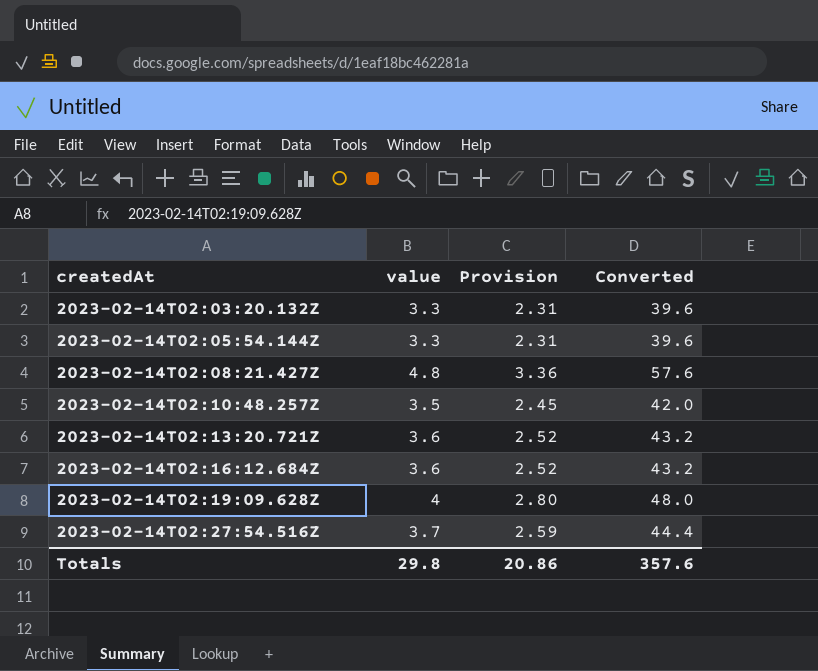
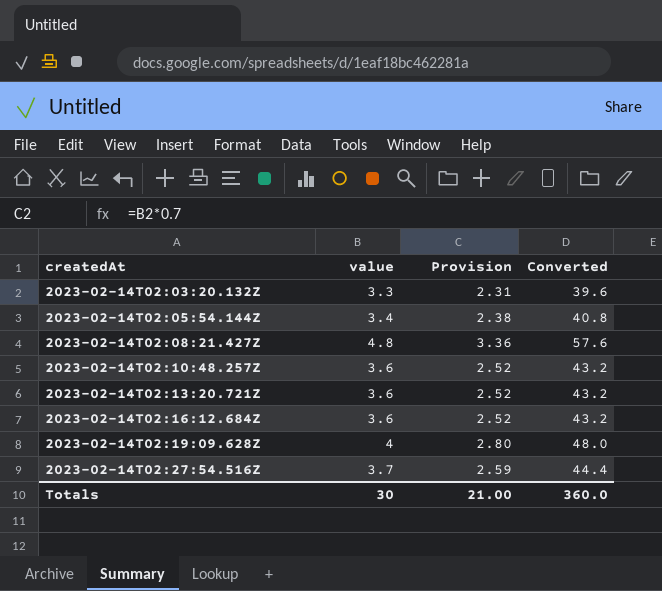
2023-02-14T02:05:54.144Z | value: 3.3 -> 3.4
2023-02-14T02:05:54.144Z | Provision: 2.31 -> 2.38
2023-02-14T02:05:54.144Z | Converted: 39.6 -> 40.8
2023-02-14T02:10:48.257Z | value: 3.5 -> 3.6
2023-02-14T02:10:48.257Z | Provision: 2.45 -> 2.52
2023-02-14T02:10:48.257Z | Converted: 42.0 -> 43.2
Totals | value: 29.8 -> 30
Totals | Provision: 20.86 -> 21.00
Totals | Converted: 357.6 -> 360.0

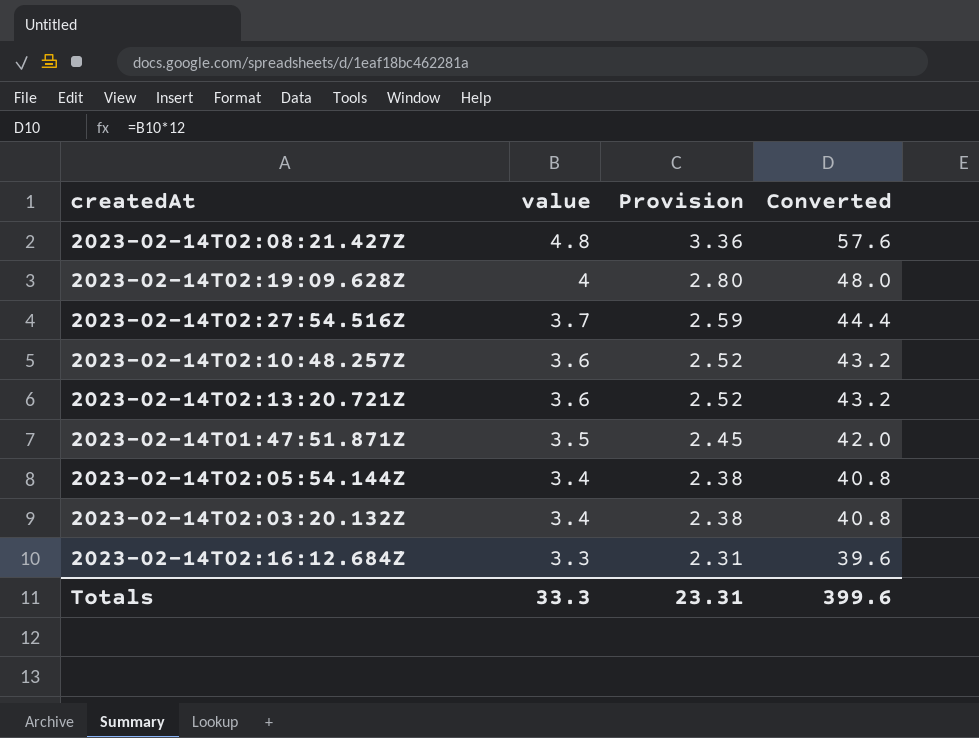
row order: createdAt ascending -> value descending
row 2023-02-14T01:47:51.871Z: none -> 3.5 | 2.45 | 42.0
2023-02-14T02:03:20.132Z | value: 3.3 -> 3.4
2023-02-14T02:03:20.132Z | Provision: 2.31 -> 2.38
2023-02-14T02:03:20.132Z | Converted: 39.6 -> 40.8
2023-02-14T02:16:12.684Z | value: 3.6 -> 3.3
2023-02-14T02:16:12.684Z | Provision: 2.52 -> 2.31
2023-02-14T02:16:12.684Z | Converted: 43.2 -> 39.6
Totals | value: 30 -> 33.3
Totals | Provision: 21.00 -> 23.31
Totals | Converted: 360.0 -> 399.6

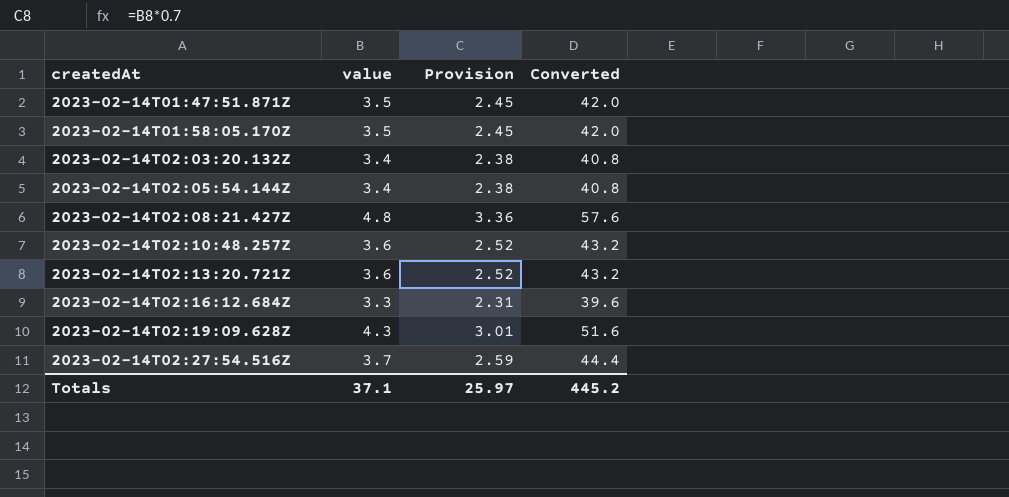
row order: value descending -> createdAt ascending
row 2023-02-14T01:58:05.170Z: none -> 3.5 | 2.45 | 42.0
2023-02-14T02:19:09.628Z | value: 4 -> 4.3
2023-02-14T02:19:09.628Z | Provision: 2.80 -> 3.01
2023-02-14T02:19:09.628Z | Converted: 48.0 -> 51.6
Totals | value: 33.3 -> 37.1
Totals | Provision: 23.31 -> 25.97
Totals | Converted: 399.6 -> 445.2

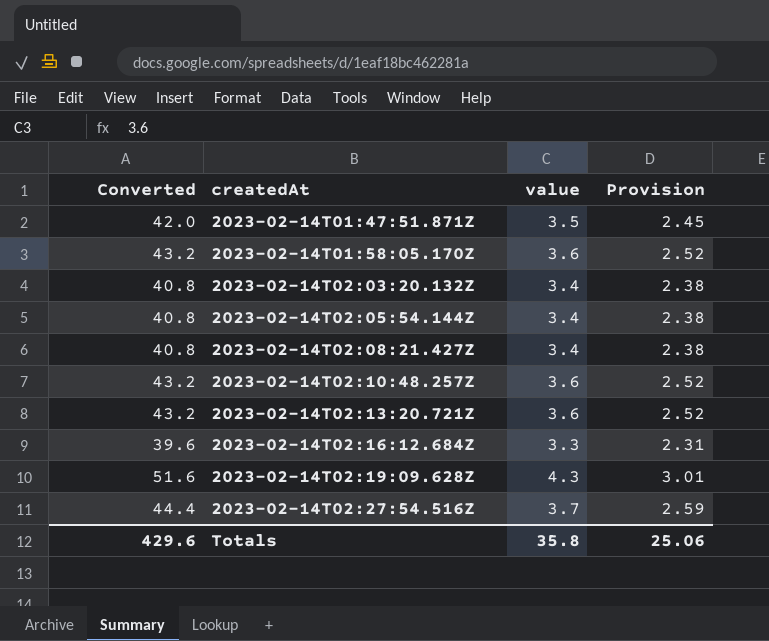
column Converted | position: 4 -> 1
2023-02-14T01:58:05.170Z | Converted: 42.0 -> 43.2
2023-02-14T01:58:05.170Z | value: 3.5 -> 3.6
2023-02-14T01:58:05.170Z | Provision: 2.45 -> 2.52
2023-02-14T02:08:21.427Z | Converted: 57.6 -> 40.8
2023-02-14T02:08:21.427Z | value: 4.8 -> 3.4
2023-02-14T02:08:21.427Z | Provision: 3.36 -> 2.38
Totals | Converted: 445.2 -> 429.6
Totals | value: 37.1 -> 35.8
Totals | Provision: 25.97 -> 25.06

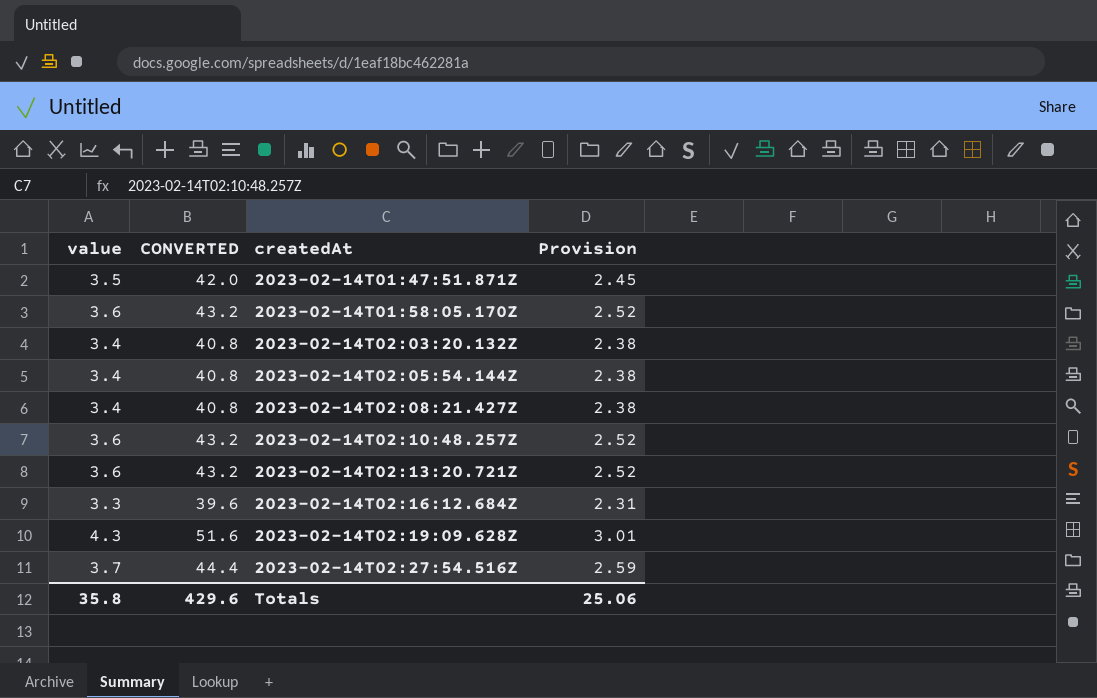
column value | position: 3 -> 1
column name: Converted -> CONVERTED

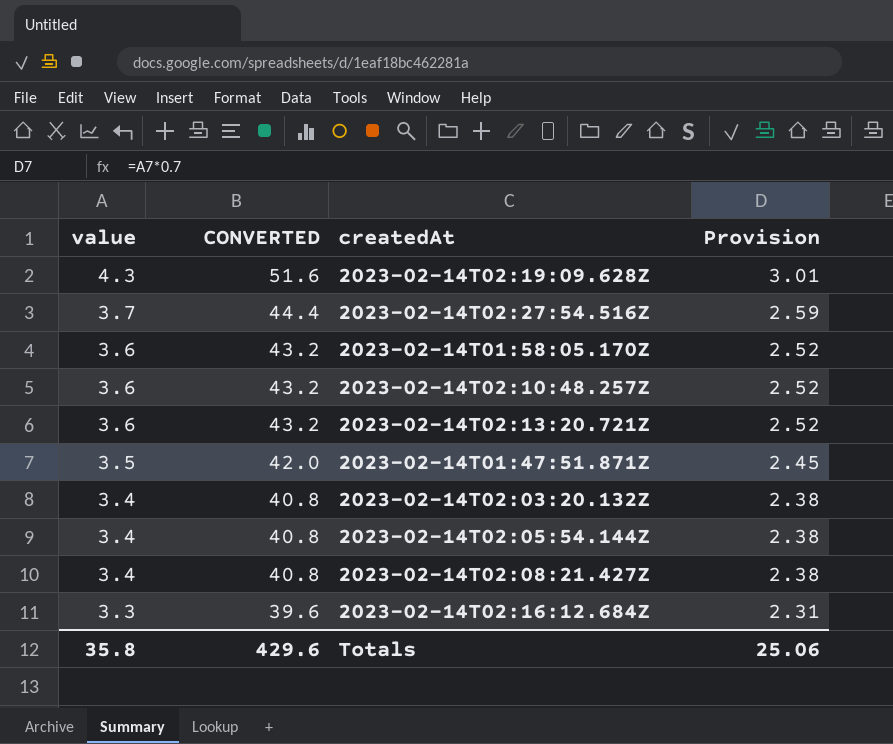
row order: createdAt ascending -> value descending

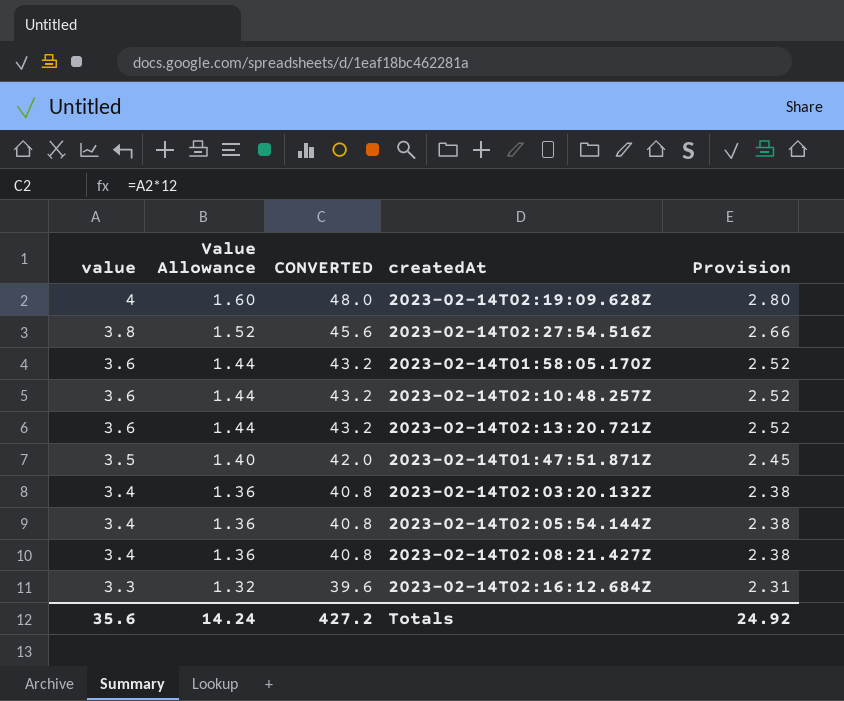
column Value Allowance | formula: none -> [value] * 0.4
2023-02-14T02:19:09.628Z | value: 4.3 -> 4
2023-02-14T02:19:09.628Z | CONVERTED: 51.6 -> 48.0
2023-02-14T02:19:09.628Z | Provision: 3.01 -> 2.80
2023-02-14T02:27:54.516Z | value: 3.7 -> 3.8
2023-02-14T02:27:54.516Z | CONVERTED: 44.4 -> 45.6
2023-02-14T02:27:54.516Z | Provision: 2.59 -> 2.66
Totals | value: 35.8 -> 35.6
Totals | CONVERTED: 429.6 -> 427.2
Totals | Provision: 25.06 -> 24.92

